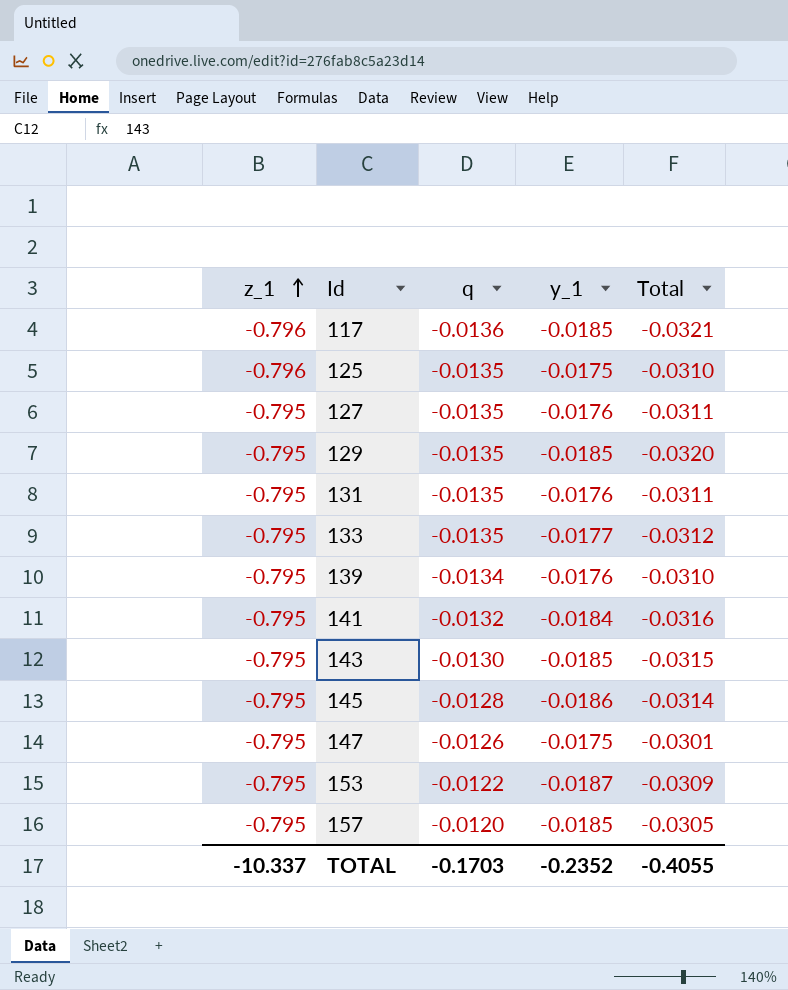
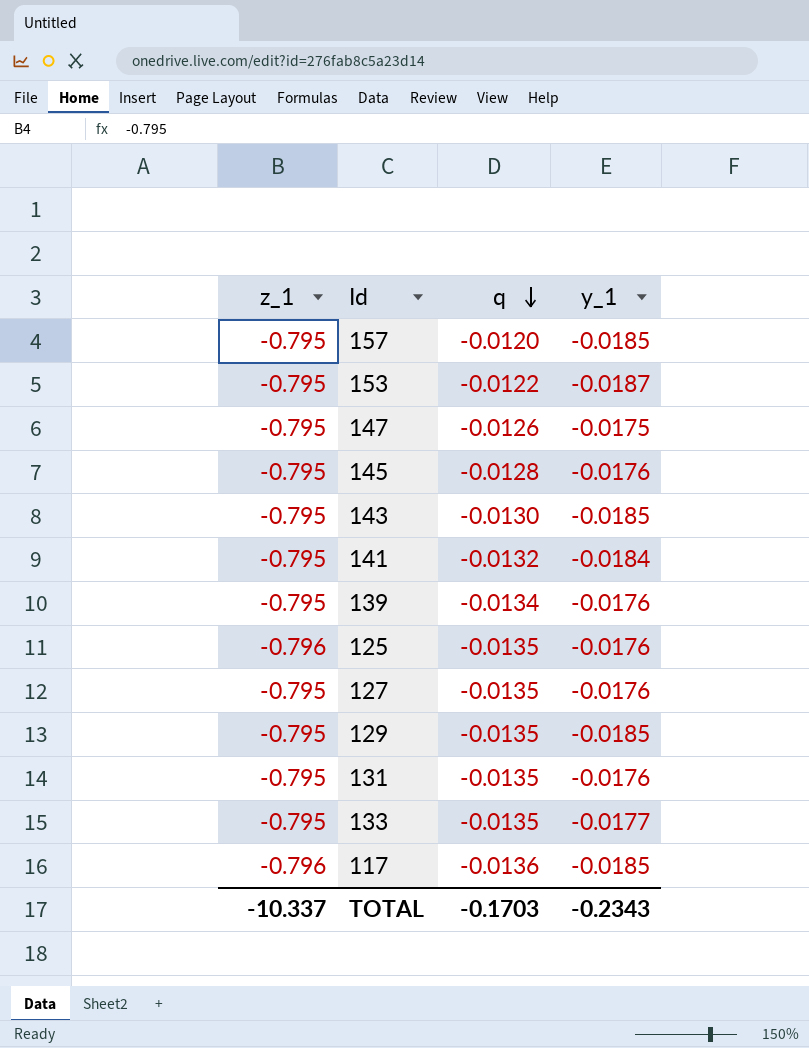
row order: z_1 ascending -> q descending
column Total | formula: [q] + [y_1] -> none
145 | y_1: -0.0186 -> -0.0176
125 | y_1: -0.0175 -> -0.0176
TOTAL | y_1: -0.2352 -> -0.2343

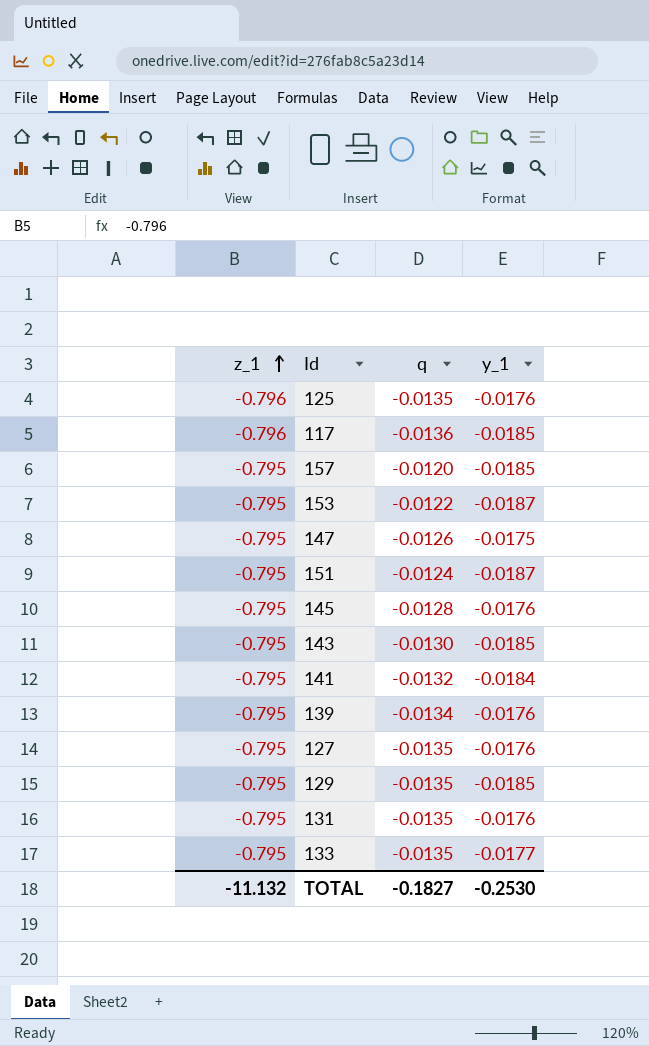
row order: q descending -> z_1 ascending
row 151: none -> -0.795 | -0.0124 | -0.0187
TOTAL | z_1: -10.337 -> -11.132
TOTAL | q: -0.1703 -> -0.1827
TOTAL | y_1: -0.2343 -> -0.2530

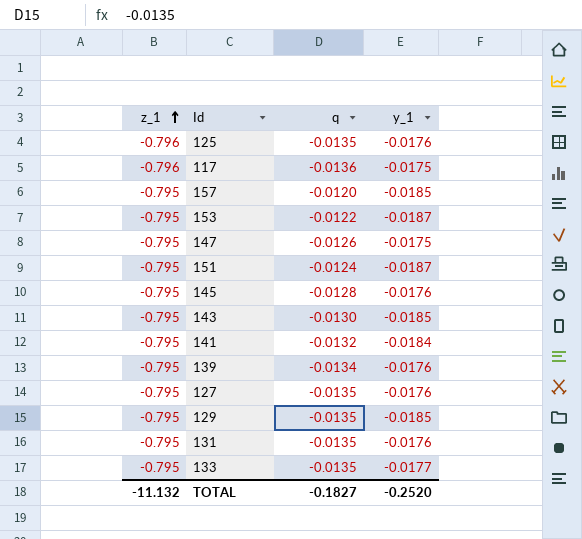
117 | y_1: -0.0185 -> -0.0175
TOTAL | y_1: -0.2530 -> -0.2520

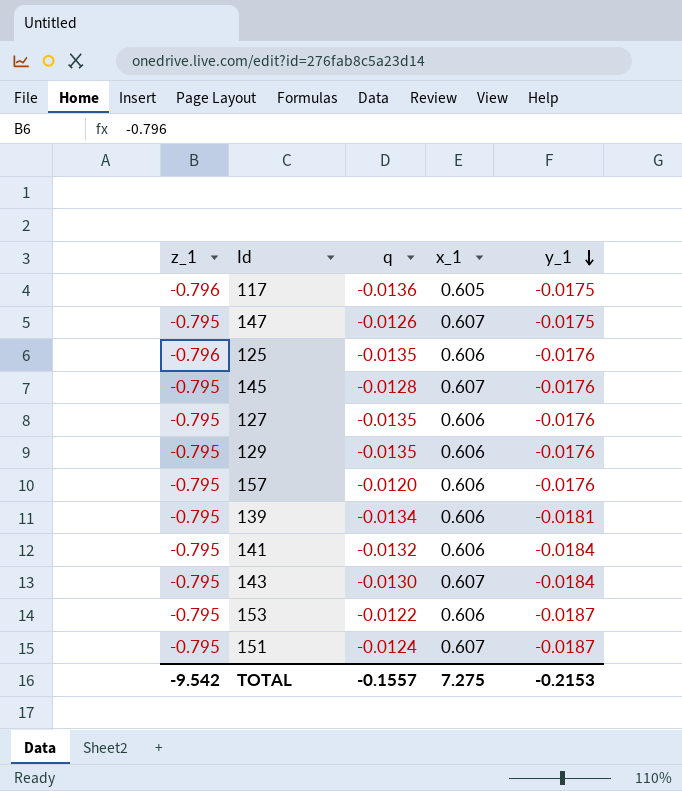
row order: z_1 ascending -> y_1 descending
column x_1 | position: none -> 4
row 131: -0.795 | -0.0135 | -0.0176 -> none
row 133: -0.795 | -0.0135 | -0.0177 -> none
129 | y_1: -0.0185 -> -0.0176
157 | y_1: -0.0185 -> -0.0176
139 | y_1: -0.0176 -> -0.0181
143 | y_1: -0.0185 -> -0.0184
TOTAL | z_1: -11.132 -> -9.542
TOTAL | q: -0.1827 -> -0.1557
TOTAL | y_1: -0.2520 -> -0.2153

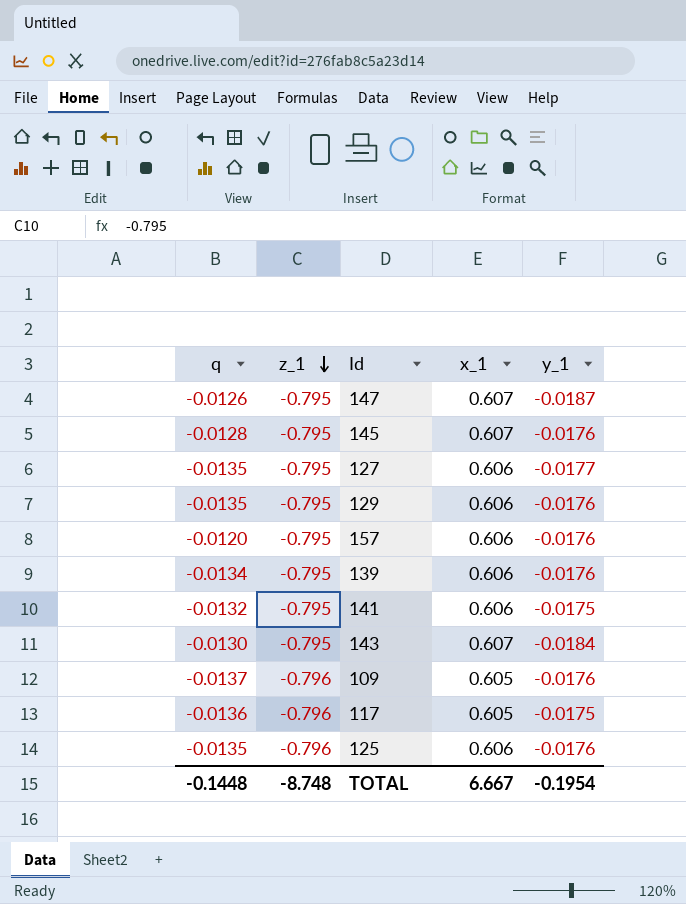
row order: y_1 descending -> z_1 descending
column q | position: 3 -> 1
row 153: -0.795 | -0.0122 | 0.606 | -0.0187 -> none
row 151: -0.795 | -0.0124 | 0.607 | -0.0187 -> none
147 | y_1: -0.0175 -> -0.0187
127 | y_1: -0.0176 -> -0.0177
139 | y_1: -0.0181 -> -0.0176
141 | y_1: -0.0184 -> -0.0175
row 109: none -> -0.0137 | -0.796 | 0.605 | -0.0176
TOTAL | q: -0.1557 -> -0.1448
TOTAL | z_1: -9.542 -> -8.748
TOTAL | x_1: 7.275 -> 6.667
TOTAL | y_1: -0.2153 -> -0.1954

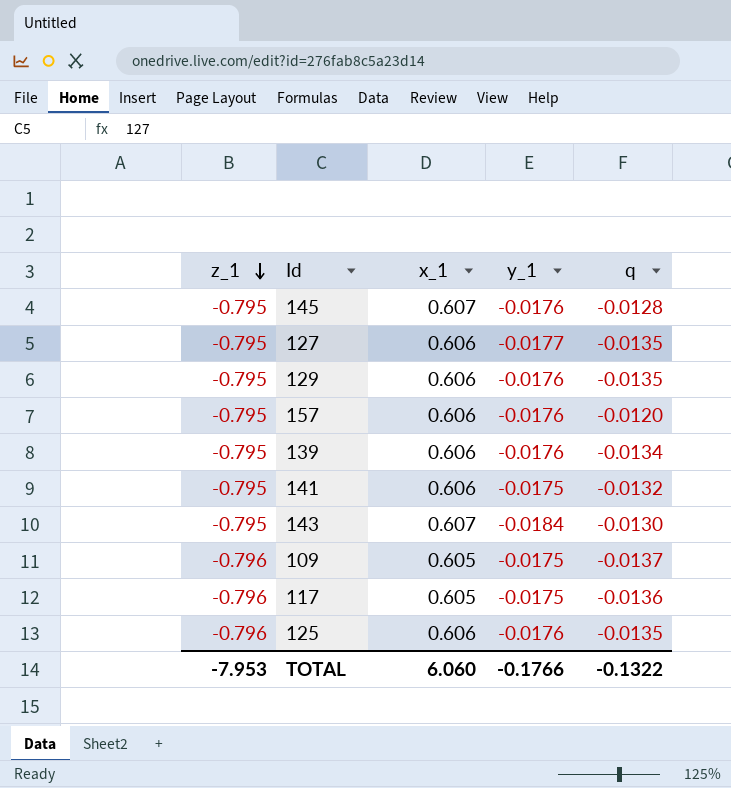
column q | position: 1 -> 5
row 147: -0.0126 | -0.795 | 0.607 | -0.0187 -> none
109 | y_1: -0.0176 -> -0.0175
TOTAL | z_1: -8.748 -> -7.953
TOTAL | x_1: 6.667 -> 6.060
TOTAL | y_1: -0.1954 -> -0.1766
TOTAL | q: -0.1448 -> -0.1322

